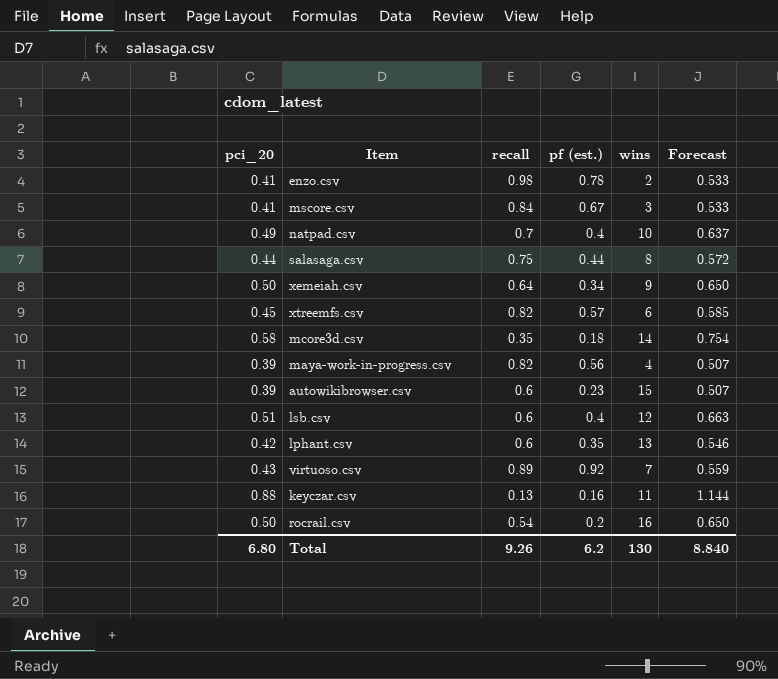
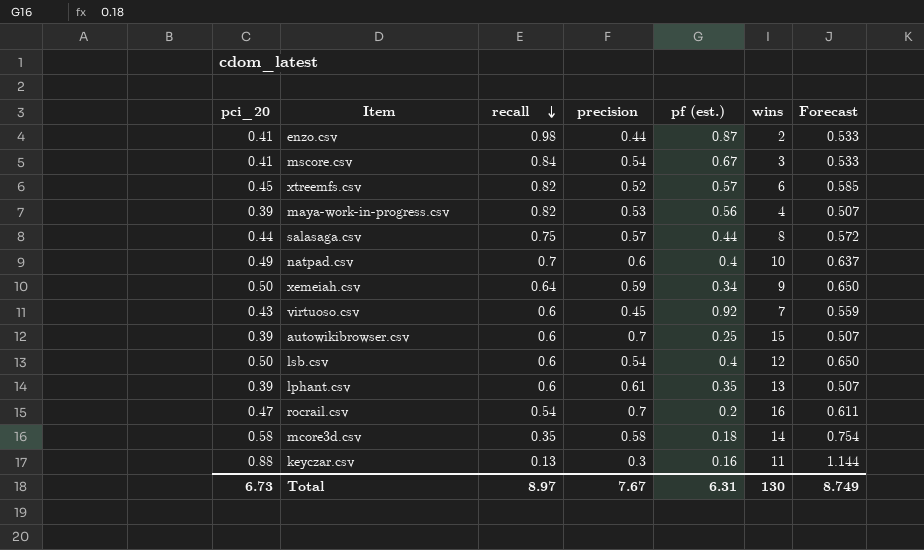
row order: none -> recall descending
column precision | position: none -> 4
enzo.csv | pf (est.): 0.78 -> 0.87
virtuoso.csv | recall: 0.89 -> 0.6
autowikibrowser.csv | pf (est.): 0.23 -> 0.25
lsb.csv | pci_20: 0.51 -> 0.50
lsb.csv | Forecast: 0.663 -> 0.650
lphant.csv | pci_20: 0.42 -> 0.39
lphant.csv | Forecast: 0.546 -> 0.507
rocrail.csv | pci_20: 0.50 -> 0.47
rocrail.csv | Forecast: 0.650 -> 0.611
Total | pci_20: 6.80 -> 6.73
Total | recall: 9.26 -> 8.97
Total | pf (est.): 6.2 -> 6.31
Total | Forecast: 8.840 -> 8.749

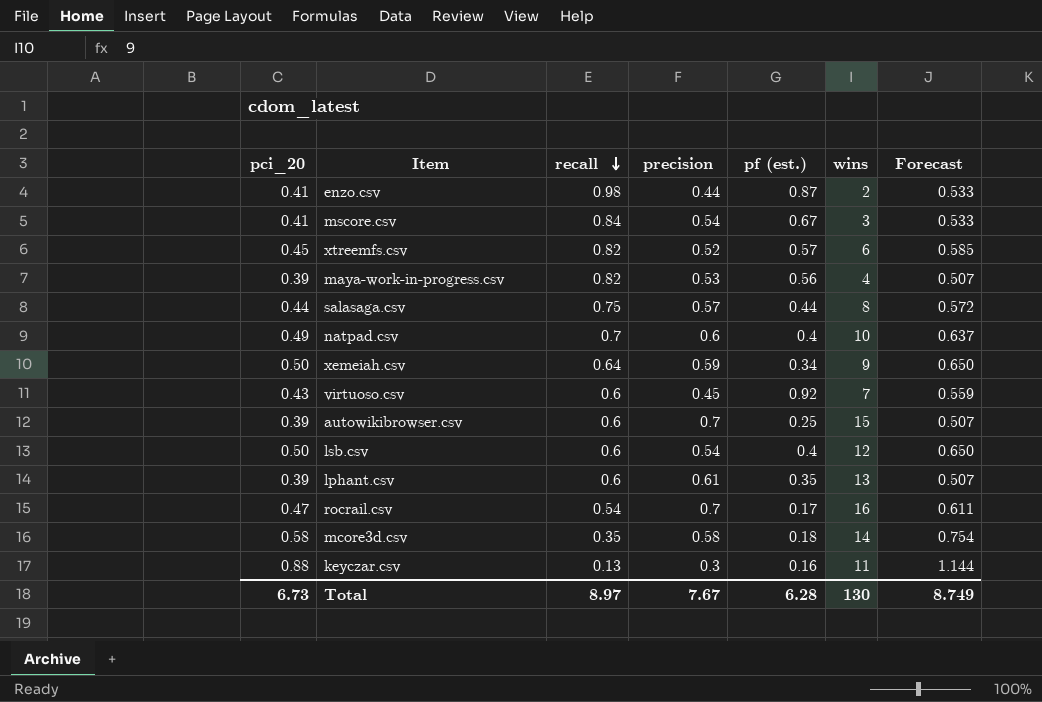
rocrail.csv | pf (est.): 0.2 -> 0.17
Total | pf (est.): 6.31 -> 6.28

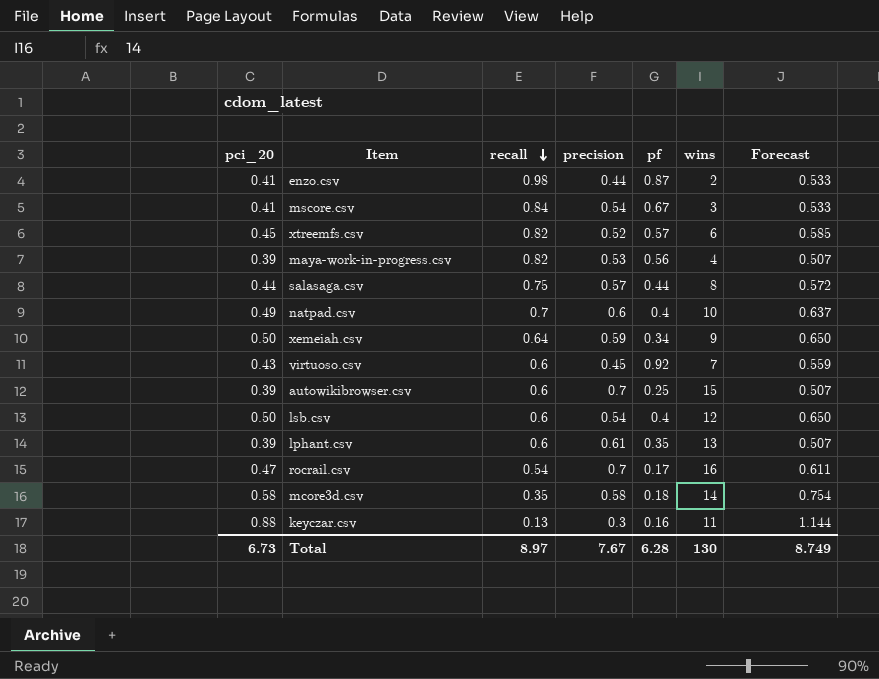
column name: pf (est.) -> pf

